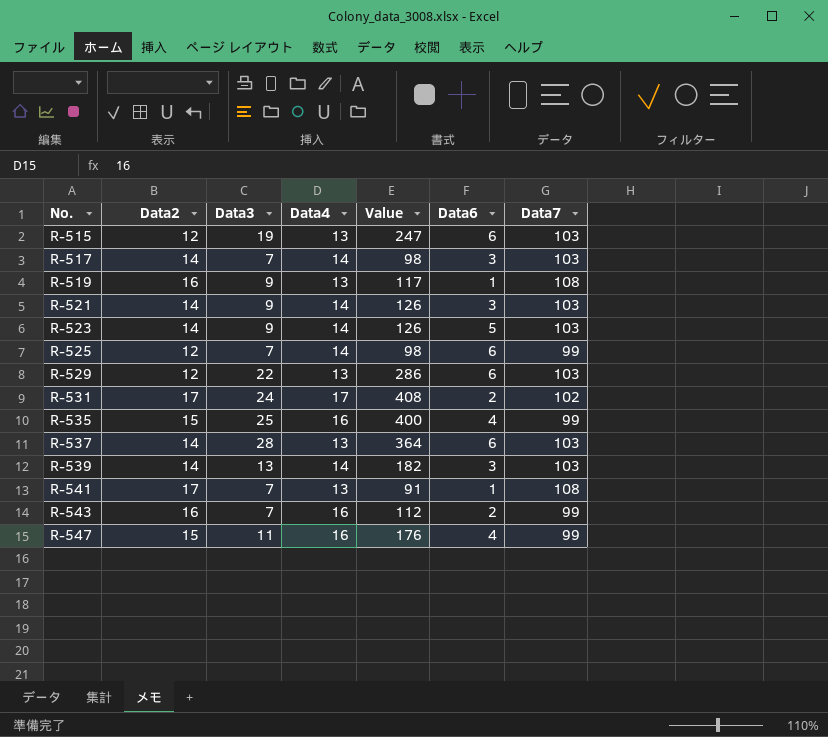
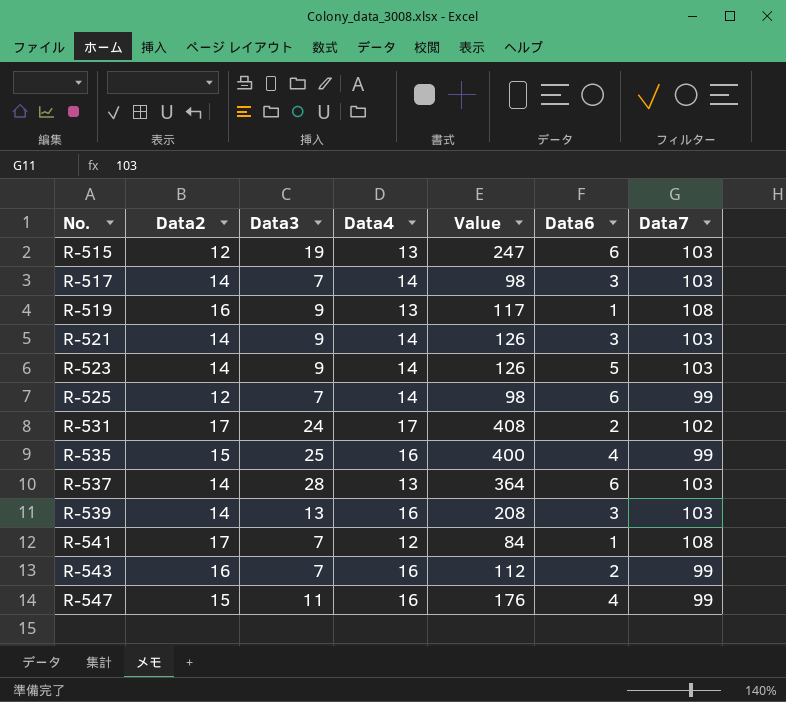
row R-529: 12 | 22 | 13 | 286 | 6 | 103 -> none
R-539 | Data4: 14 -> 16
R-539 | Value: 182 -> 208
R-541 | Data4: 13 -> 12
R-541 | Value: 91 -> 84

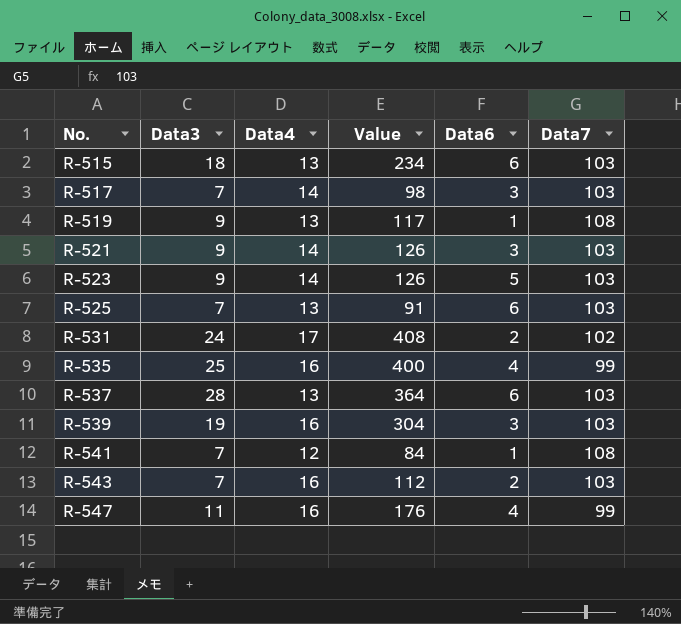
column Data2 | position: 2 -> none
R-515 | Data3: 19 -> 18
R-515 | Value: 247 -> 234
R-525 | Data4: 14 -> 13
R-525 | Value: 98 -> 91
R-525 | Data7: 99 -> 103
R-539 | Data3: 13 -> 19
R-539 | Value: 208 -> 304
R-543 | Data7: 99 -> 103

